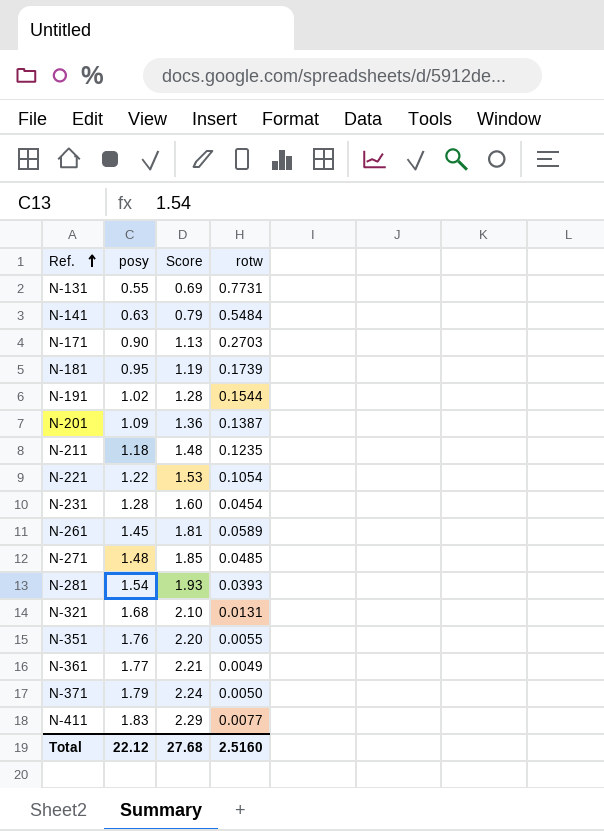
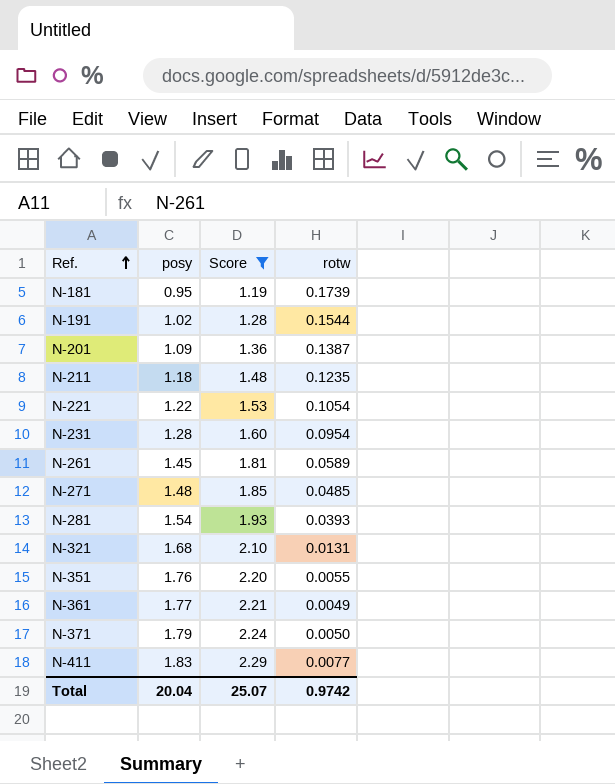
filter: none -> Score >= 1.19
N-231 | rotw: 0.0454 -> 0.0954
Total | posy: 22.12 -> 20.04
Total | Score: 27.68 -> 25.07
Total | rotw: 2.5160 -> 0.9742

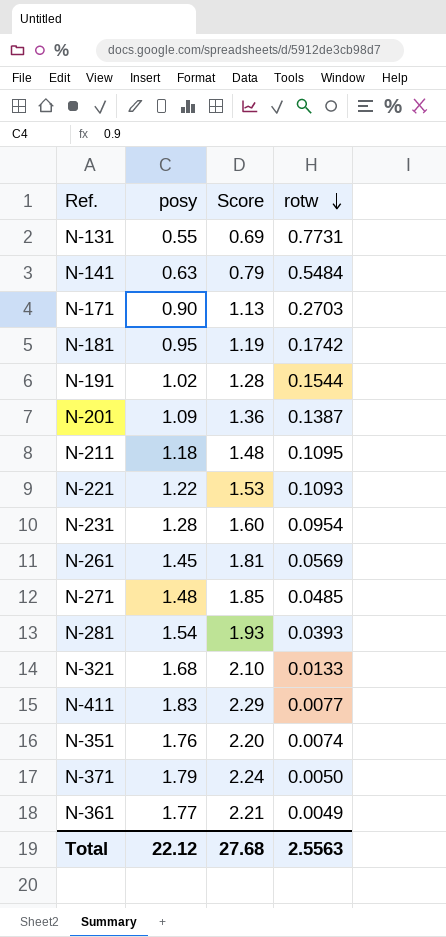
filter: Score >= 1.19 -> none
row order: Ref. ascending -> rotw descending
N-181 | rotw: 0.1739 -> 0.1742
N-211 | rotw: 0.1235 -> 0.1095
N-221 | rotw: 0.1054 -> 0.1093
N-261 | rotw: 0.0589 -> 0.0569
N-321 | rotw: 0.0131 -> 0.0133
N-351 | rotw: 0.0055 -> 0.0074
Total | posy: 20.04 -> 22.12
Total | Score: 25.07 -> 27.68
Total | rotw: 0.9742 -> 2.5563

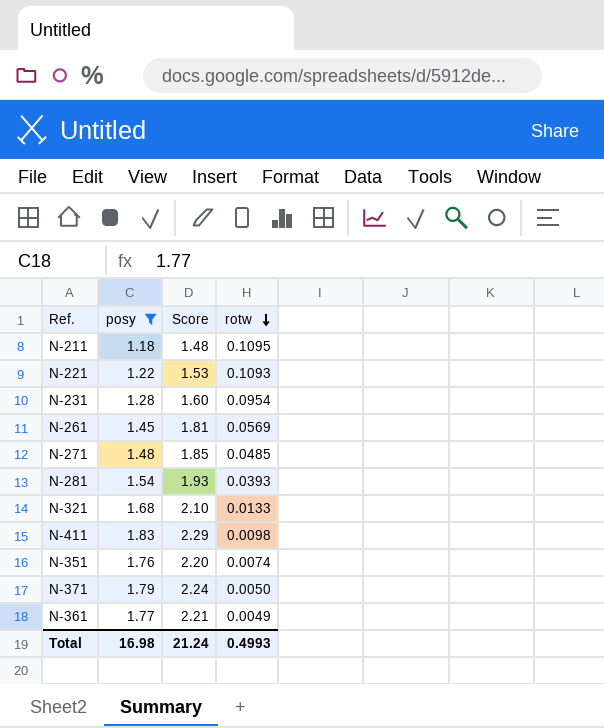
filter: none -> posy >= 1.18
N-411 | rotw: 0.0077 -> 0.0098
Total | posy: 22.12 -> 16.98
Total | Score: 27.68 -> 21.24
Total | rotw: 2.5563 -> 0.4993

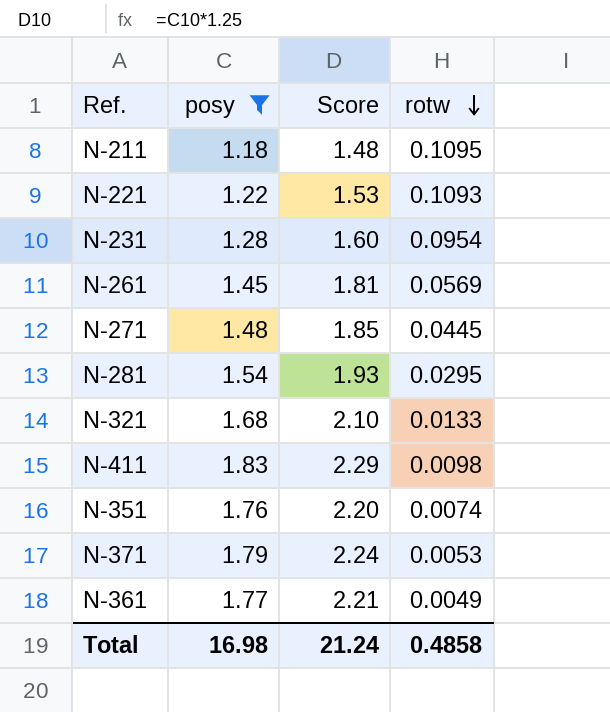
N-271 | rotw: 0.0485 -> 0.0445
N-281 | rotw: 0.0393 -> 0.0295
N-371 | rotw: 0.0050 -> 0.0053
Total | rotw: 0.4993 -> 0.4858

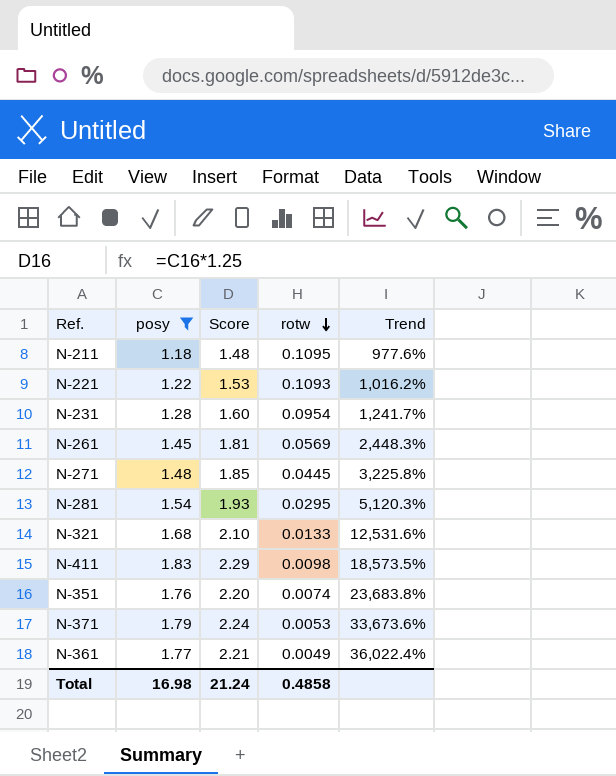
column Trend | formula: none -> ([posy] - [rotw]) / [rotw]

